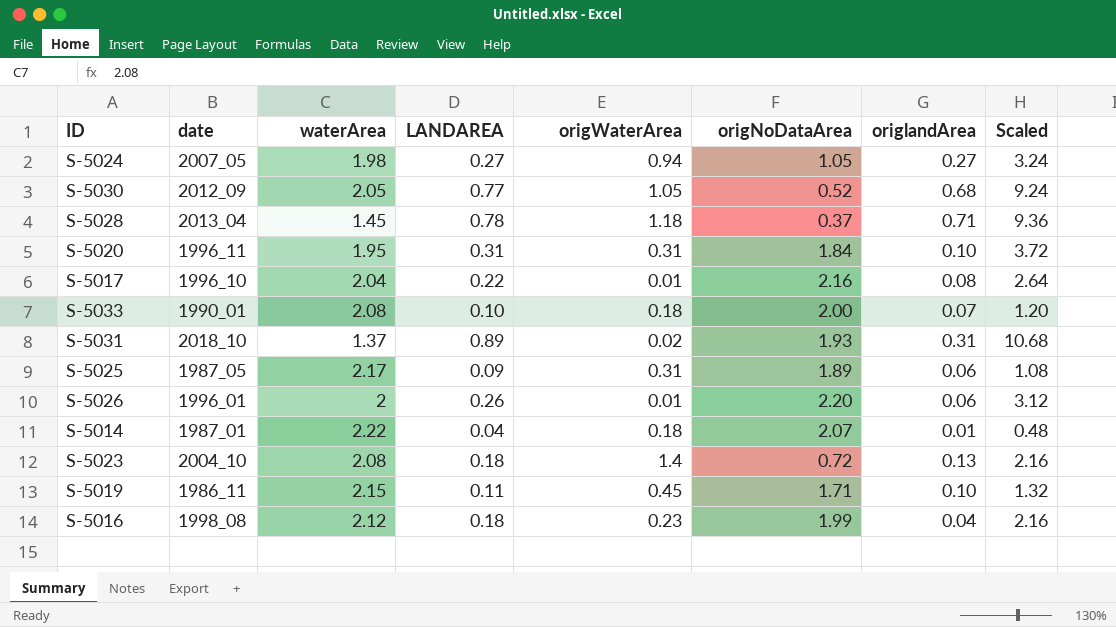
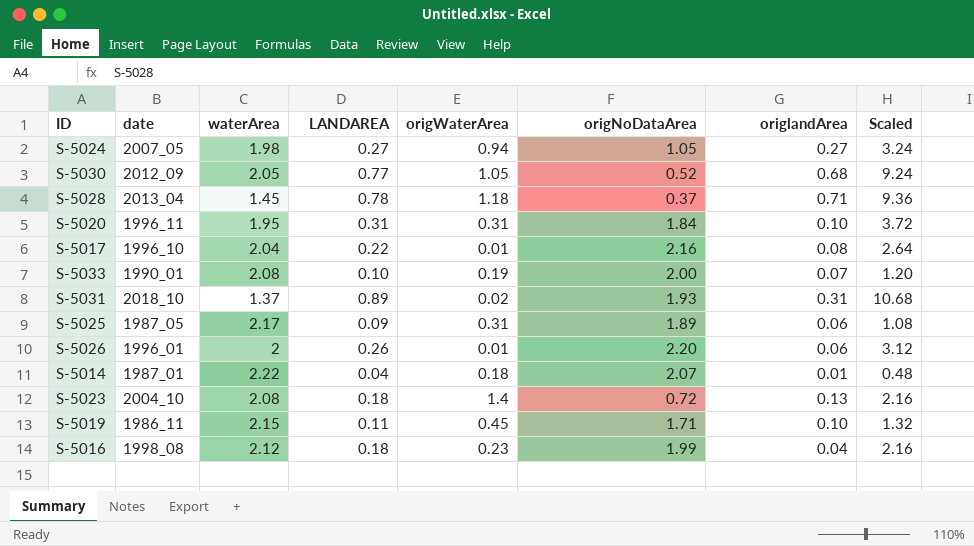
S-5033 | origWaterArea: 0.18 -> 0.19

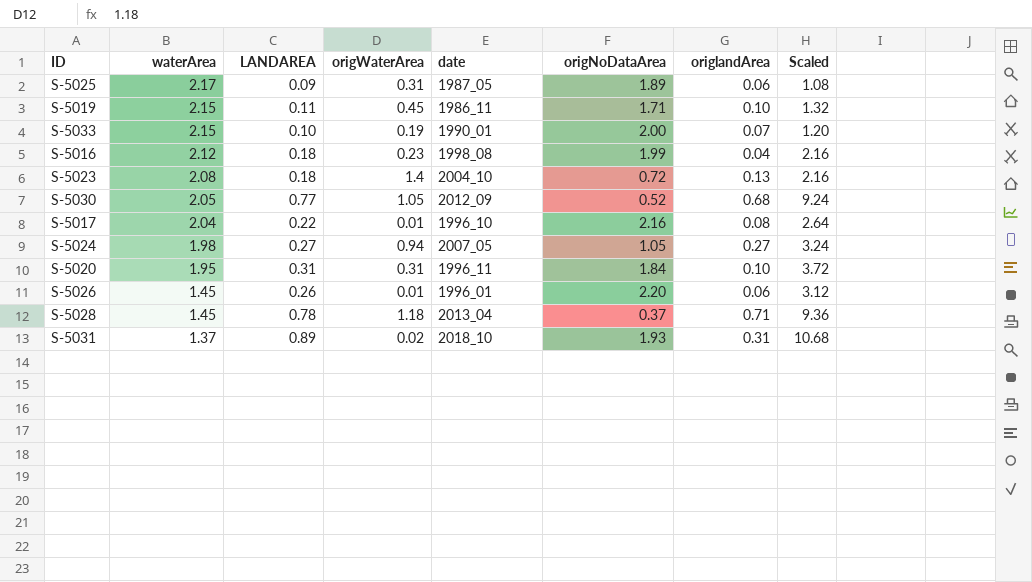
row order: none -> waterArea descending
column date | position: 2 -> 5
row S-5014: 1987_01 | 2.22 | 0.04 | 0.18 | 2.07 | 0.01 | 0.48 -> none
S-5033 | waterArea: 2.08 -> 2.15
S-5026 | waterArea: 2 -> 1.45

